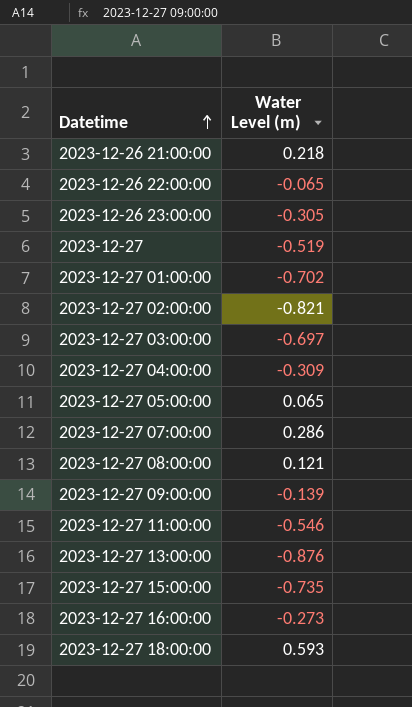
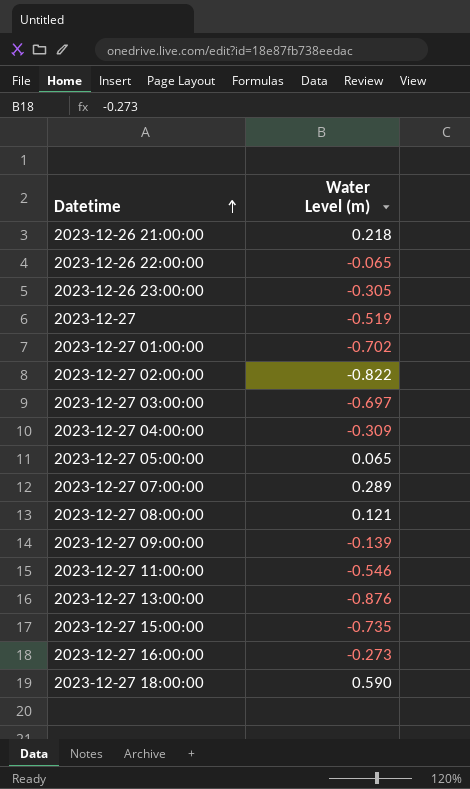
2023-12-27 02:00:00 | Water Level (m): -0.821 -> -0.822
2023-12-27 07:00:00 | Water Level (m): 0.286 -> 0.289
2023-12-27 18:00:00 | Water Level (m): 0.593 -> 0.590

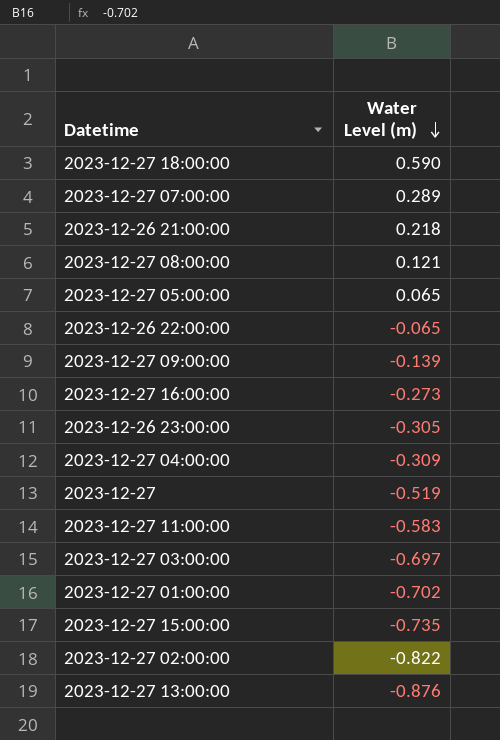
row order: Datetime ascending -> Water Level (m) descending
2023-12-27 11:00:00 | Water Level (m): -0.546 -> -0.583

